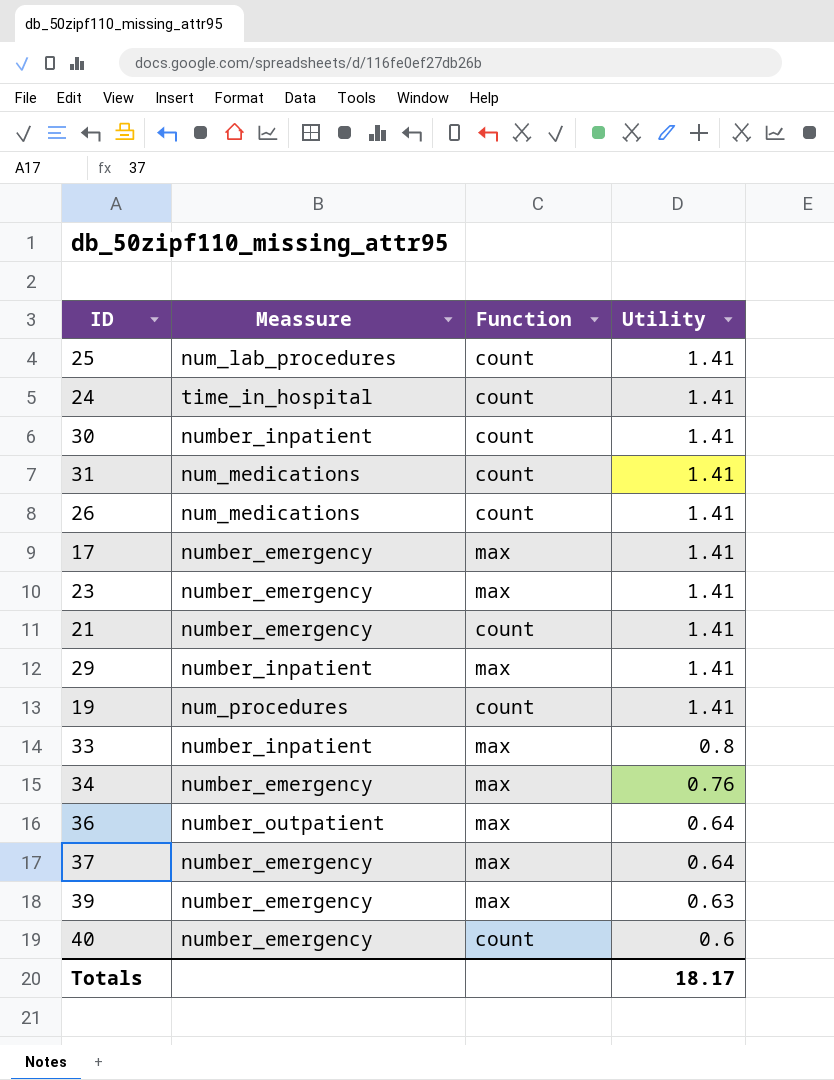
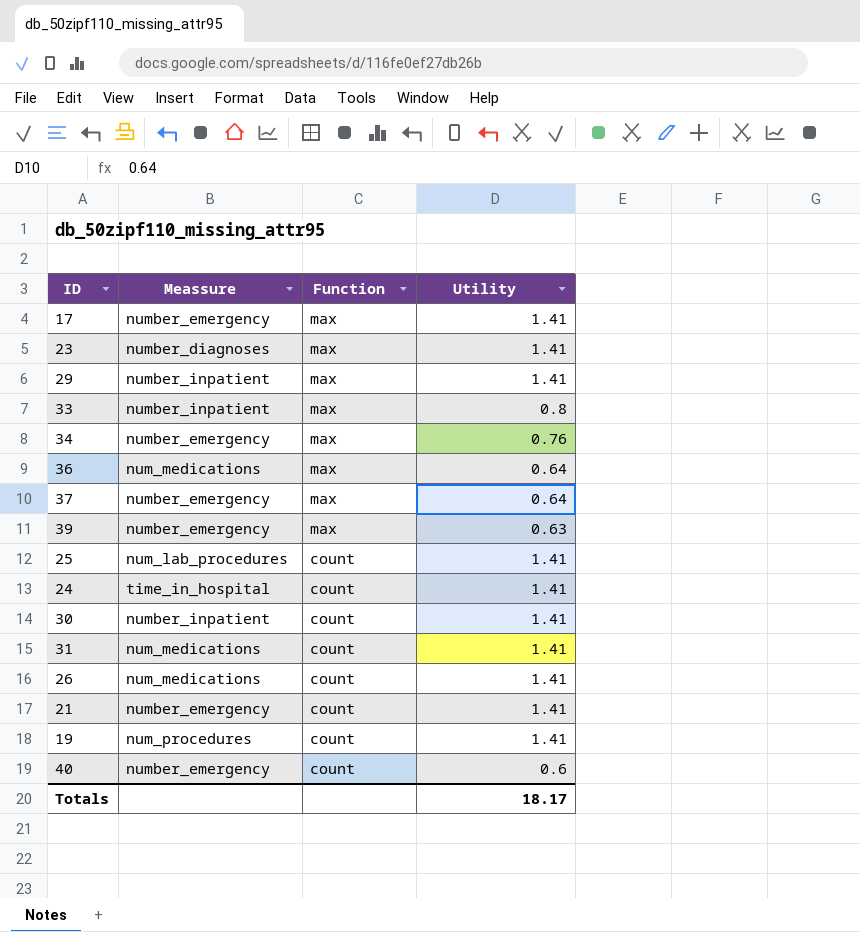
row order: Utility descending -> Function descending
23 | Meassure: number_emergency -> number_diagnoses
36 | Meassure: number_outpatient -> num_medications

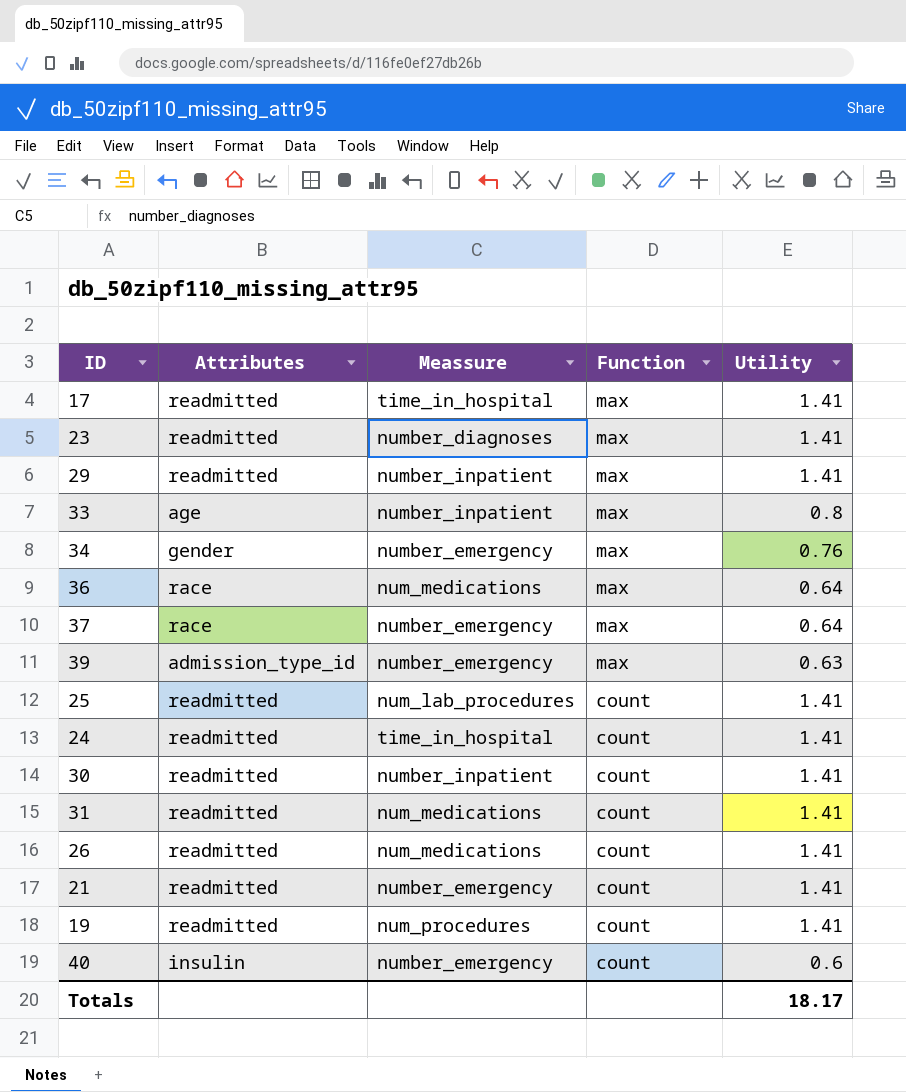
column Attributes | position: none -> 2
17 | Meassure: number_emergency -> time_in_hospital

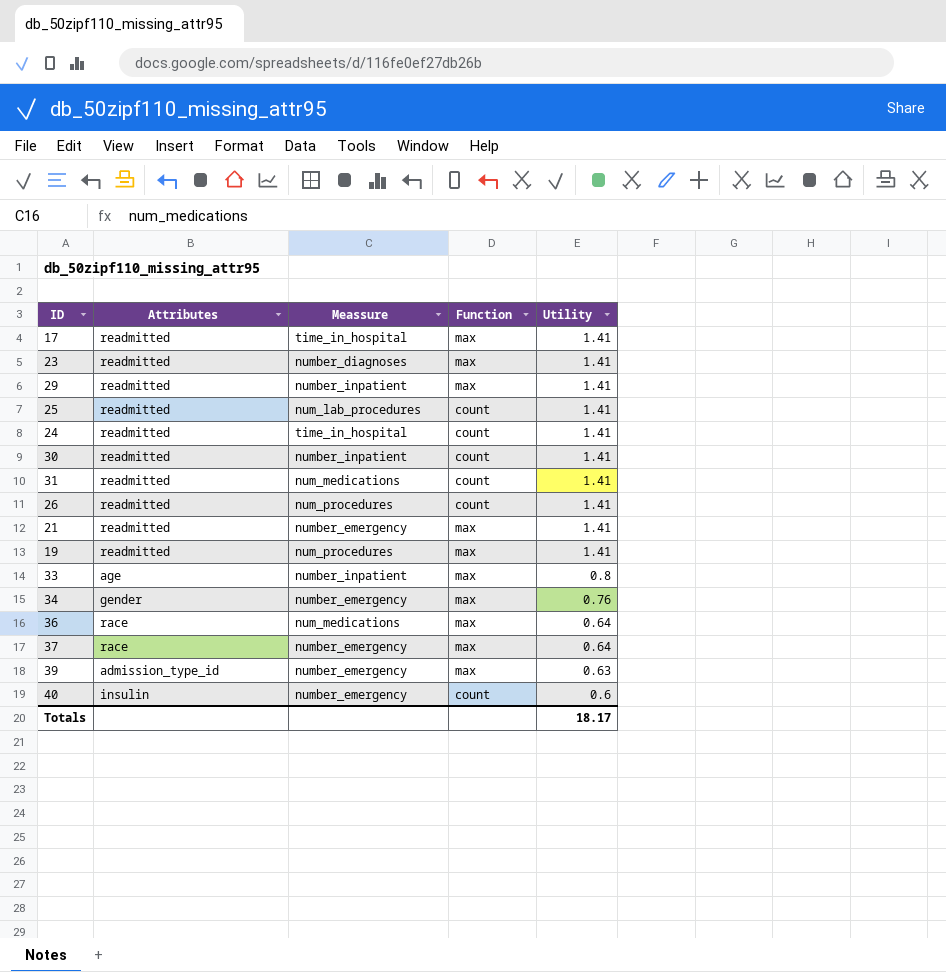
row order: Function descending -> Utility descending
26 | Meassure: num_medications -> num_procedures
21 | Function: count -> max
19 | Function: count -> max

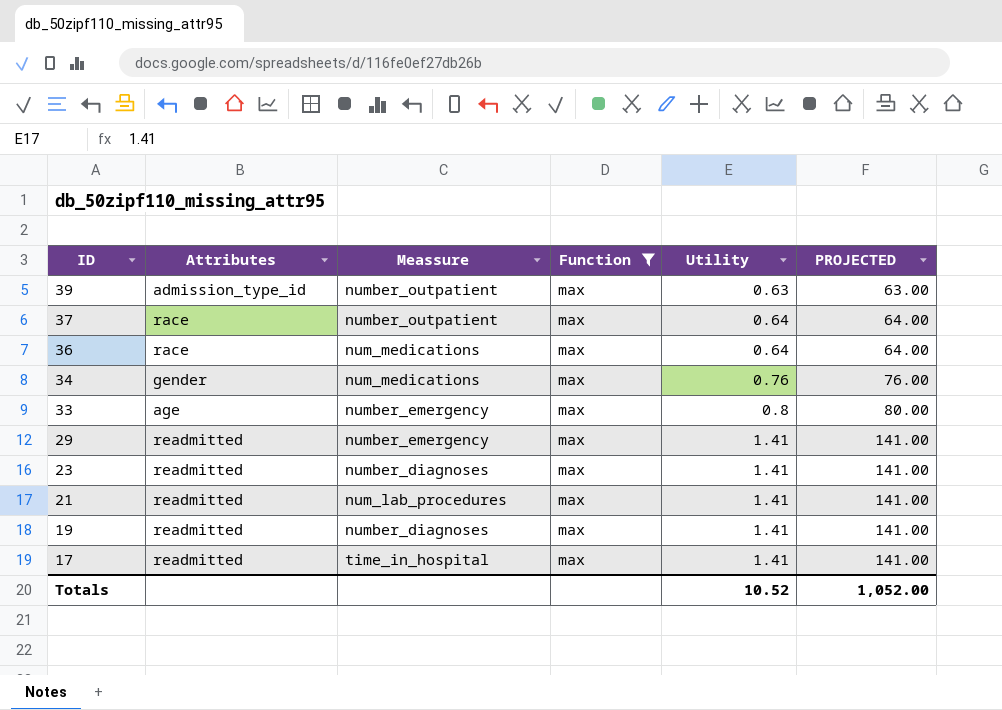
filter: none -> Function = max
row order: Utility descending -> ID descending
column PROJECTED | formula: none -> [Utility] * 100
39 | Meassure: number_emergency -> number_outpatient
37 | Meassure: number_emergency -> number_outpatient
34 | Meassure: number_emergency -> num_medications
33 | Meassure: number_inpatient -> number_emergency
29 | Meassure: number_inpatient -> number_emergency
21 | Meassure: number_emergency -> num_lab_procedures
19 | Meassure: num_procedures -> number_diagnoses
Totals | Utility: 18.17 -> 10.52

